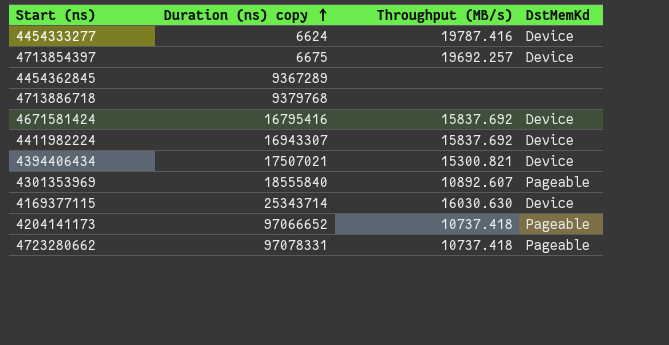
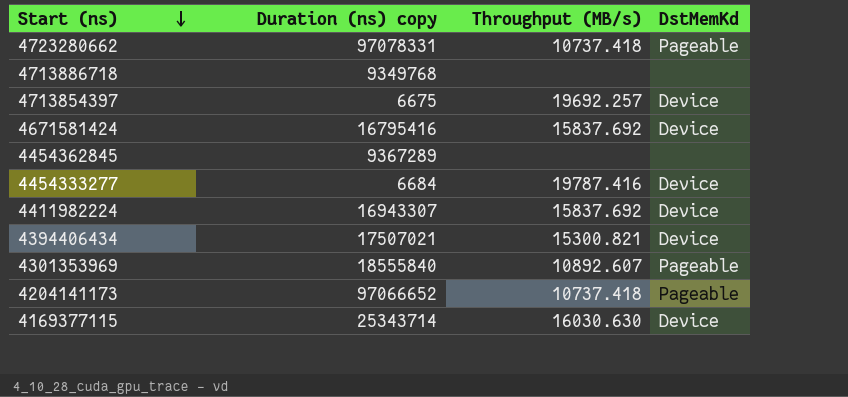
row order: Duration (ns) copy ascending -> Start (ns) descending
4713886718 | Duration (ns) copy: 9379768 -> 9349768
4454333277 | Duration (ns) copy: 6624 -> 6684

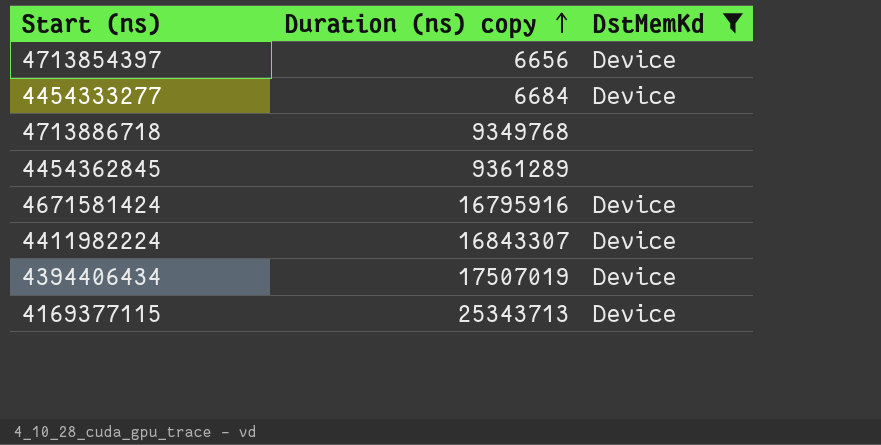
filter: none -> DstMemKd != Pageable
row order: Start (ns) descending -> Duration (ns) copy ascending
column Throughput (MB/s) | position: 3 -> none
4713854397 | Duration (ns) copy: 6675 -> 6656
4454362845 | Duration (ns) copy: 9367289 -> 9361289
4671581424 | Duration (ns) copy: 16795416 -> 16795916
4411982224 | Duration (ns) copy: 16943307 -> 16843307
4394406434 | Duration (ns) copy: 17507021 -> 17507019
4169377115 | Duration (ns) copy: 25343714 -> 25343713

